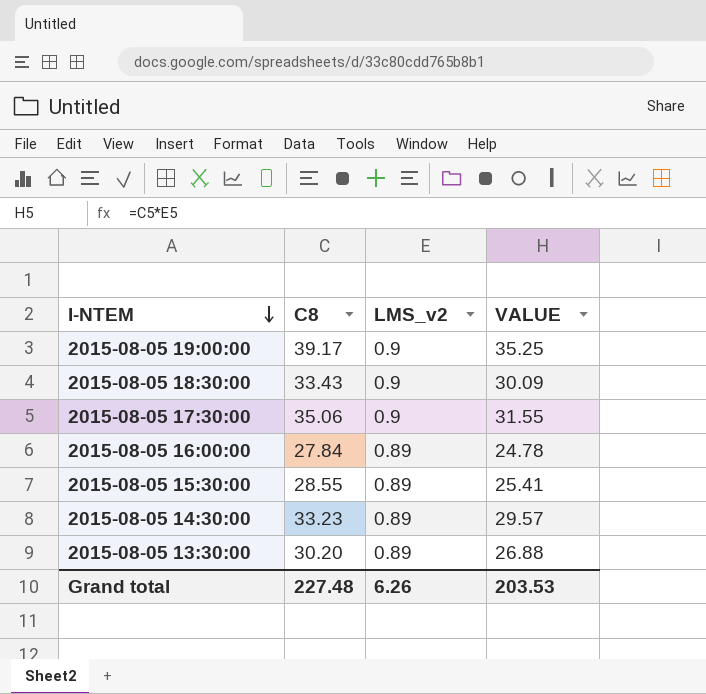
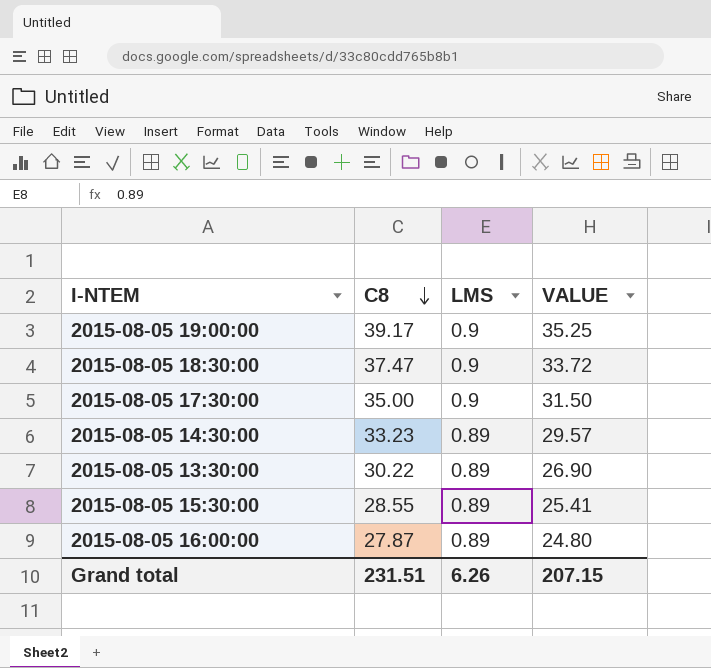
row order: I-NTEM descending -> C8 descending
column name: LMS_v2 -> LMS
2015-08-05 18:30:00 | C8: 33.43 -> 37.47
2015-08-05 18:30:00 | VALUE: 30.09 -> 33.72
2015-08-05 17:30:00 | C8: 35.06 -> 35.00
2015-08-05 17:30:00 | VALUE: 31.55 -> 31.50
2015-08-05 13:30:00 | C8: 30.20 -> 30.22
2015-08-05 13:30:00 | VALUE: 26.88 -> 26.90
2015-08-05 16:00:00 | C8: 27.84 -> 27.87
2015-08-05 16:00:00 | VALUE: 24.78 -> 24.80
Grand total | C8: 227.48 -> 231.51
Grand total | VALUE: 203.53 -> 207.15

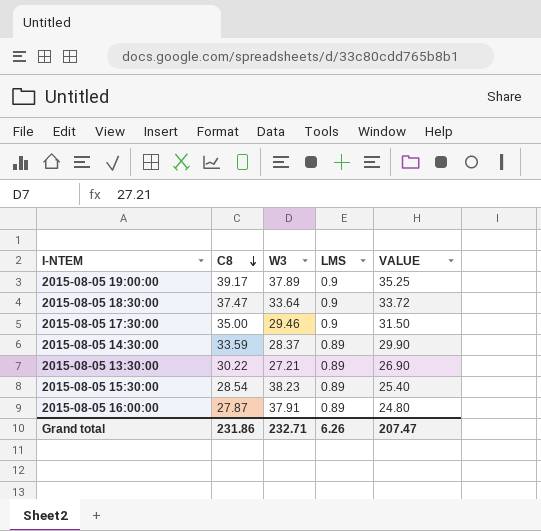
column W3 | position: none -> 3
2015-08-05 14:30:00 | C8: 33.23 -> 33.59
2015-08-05 14:30:00 | VALUE: 29.57 -> 29.90
2015-08-05 15:30:00 | C8: 28.55 -> 28.54
2015-08-05 15:30:00 | VALUE: 25.41 -> 25.40
Grand total | C8: 231.51 -> 231.86
Grand total | VALUE: 207.15 -> 207.47

